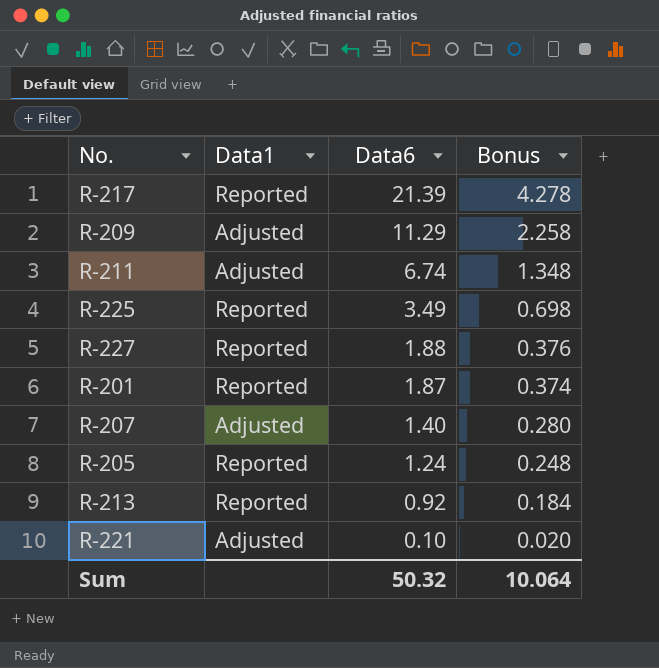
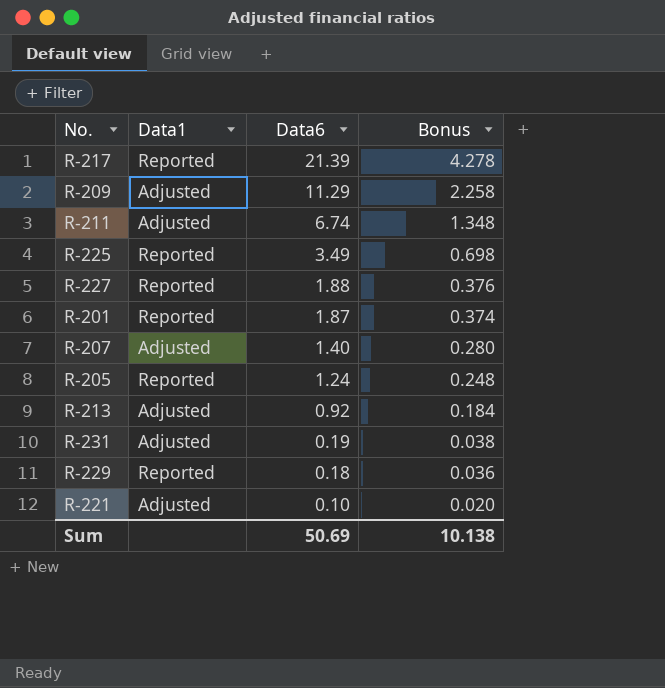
R-213 | Data1: Reported -> Adjusted
row R-231: none -> Adjusted | 0.19 | 0.038
row R-229: none -> Reported | 0.18 | 0.036
Sum | Data6: 50.32 -> 50.69
Sum | Bonus: 10.064 -> 10.138

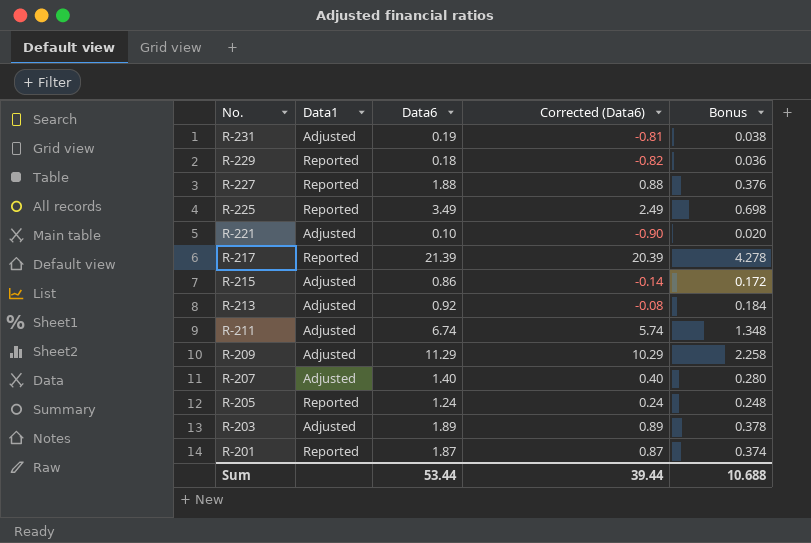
row order: Data6 descending -> No. descending
column Corrected (Data6) | formula: none -> [Data6] - 1
row R-215: none -> Adjusted | 0.86 | -0.14 | 0.172
row R-203: none -> Adjusted | 1.89 | 0.89 | 0.378
Sum | Data6: 50.69 -> 53.44
Sum | Bonus: 10.138 -> 10.688

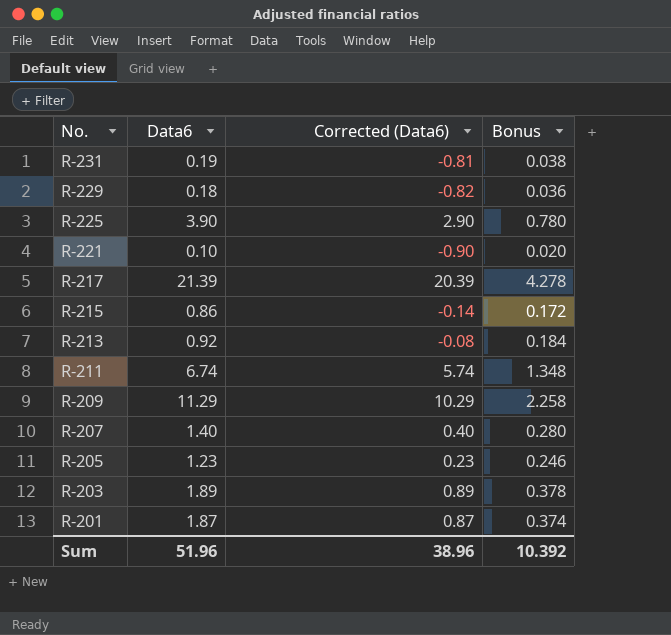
column Data1 | position: 2 -> none
row R-227: Reported | 1.88 | 0.88 | 0.376 -> none
R-225 | Data6: 3.49 -> 3.90
R-225 | Corrected (Data6): 2.49 -> 2.90
R-225 | Bonus: 0.698 -> 0.780
R-205 | Data6: 1.24 -> 1.23
R-205 | Corrected (Data6): 0.24 -> 0.23
R-205 | Bonus: 0.248 -> 0.246
Sum | Data6: 53.44 -> 51.96
Sum | Corrected (Data6): 39.44 -> 38.96
Sum | Bonus: 10.688 -> 10.392

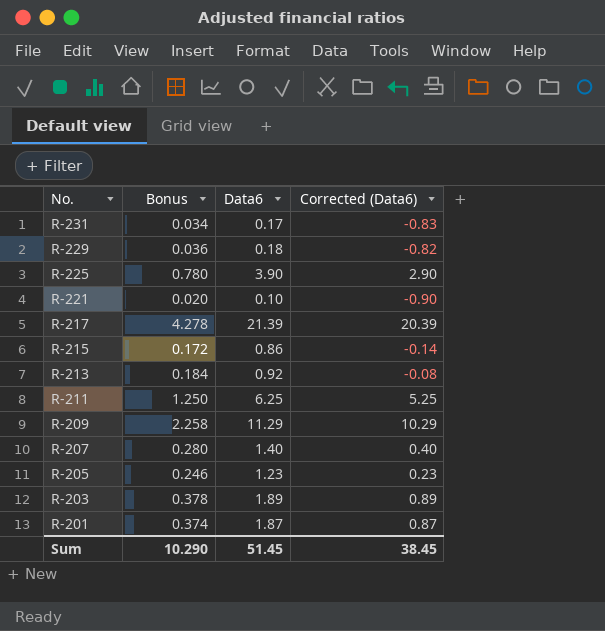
column Bonus | position: 4 -> 2
R-231 | Bonus: 0.038 -> 0.034
R-231 | Data6: 0.19 -> 0.17
R-231 | Corrected (Data6): -0.81 -> -0.83
R-211 | Bonus: 1.348 -> 1.250
R-211 | Data6: 6.74 -> 6.25
R-211 | Corrected (Data6): 5.74 -> 5.25
Sum | Bonus: 10.392 -> 10.290
Sum | Data6: 51.96 -> 51.45
Sum | Corrected (Data6): 38.96 -> 38.45

